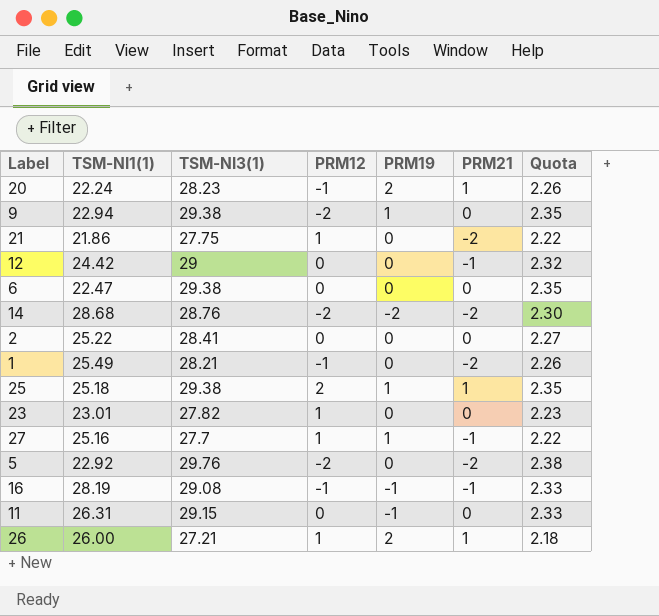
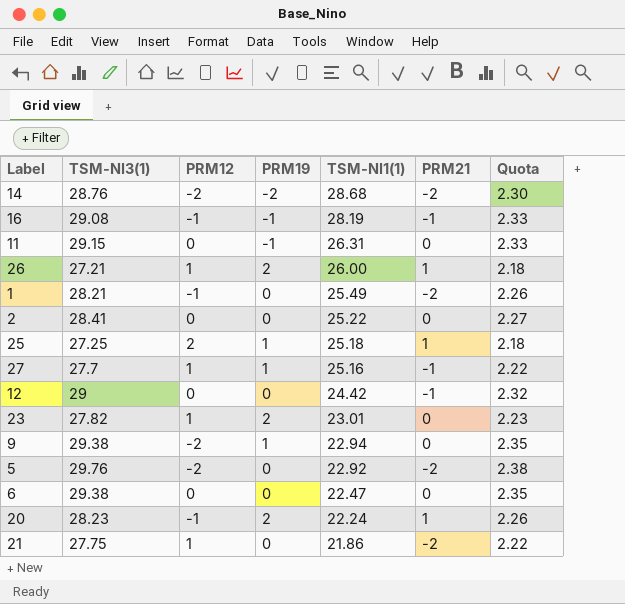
row order: none -> TSM-NI1(1) descending
column TSM-NI1(1) | position: 2 -> 5
25 | TSM-NI3(1): 29.38 -> 27.25
25 | Quota: 2.35 -> 2.18
23 | PRM19: 0 -> 2

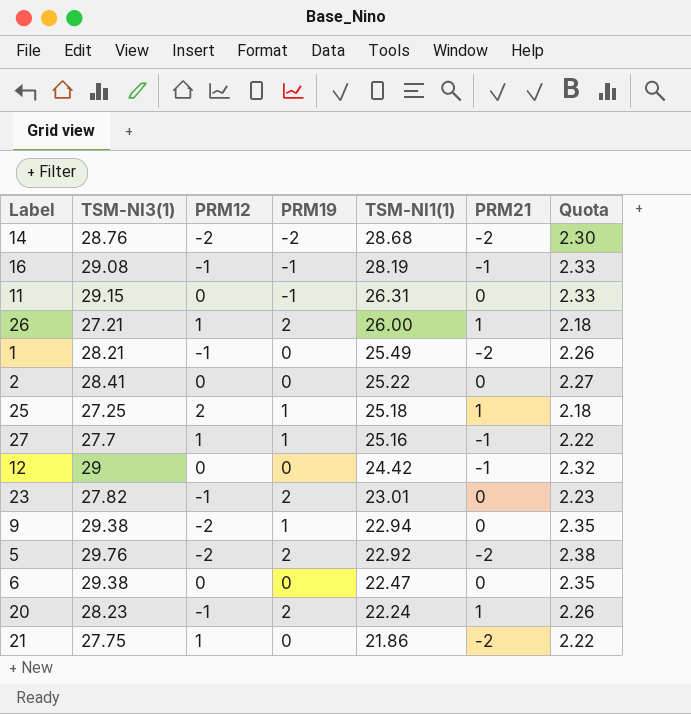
23 | PRM12: 1 -> -1
5 | PRM19: 0 -> 2

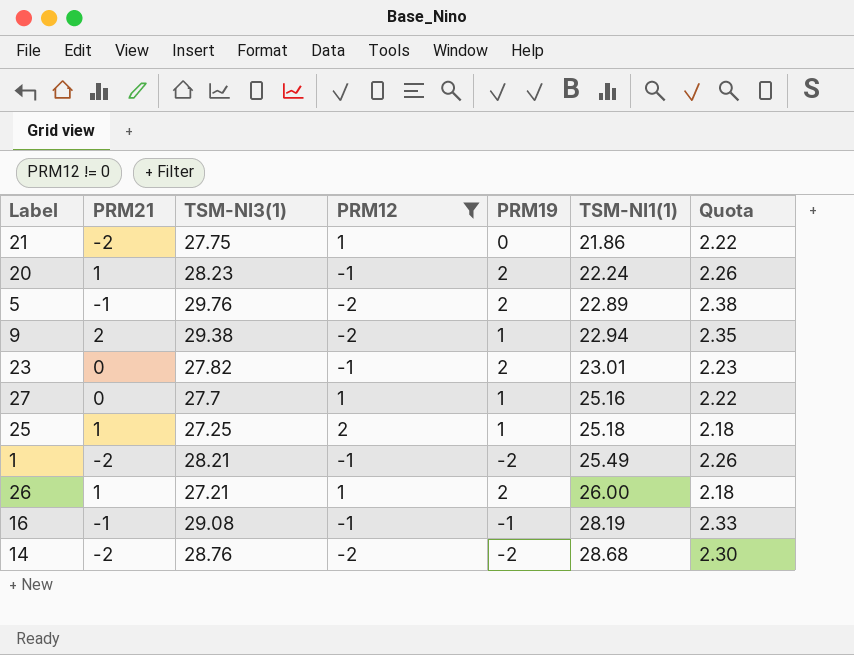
filter: none -> PRM12 != 0
row order: TSM-NI1(1) descending -> TSM-NI1(1) ascending
column PRM21 | position: 6 -> 2
5 | PRM21: -2 -> -1
5 | TSM-NI1(1): 22.92 -> 22.89
9 | PRM21: 0 -> 2
27 | PRM21: -1 -> 0
1 | PRM19: 0 -> -2

